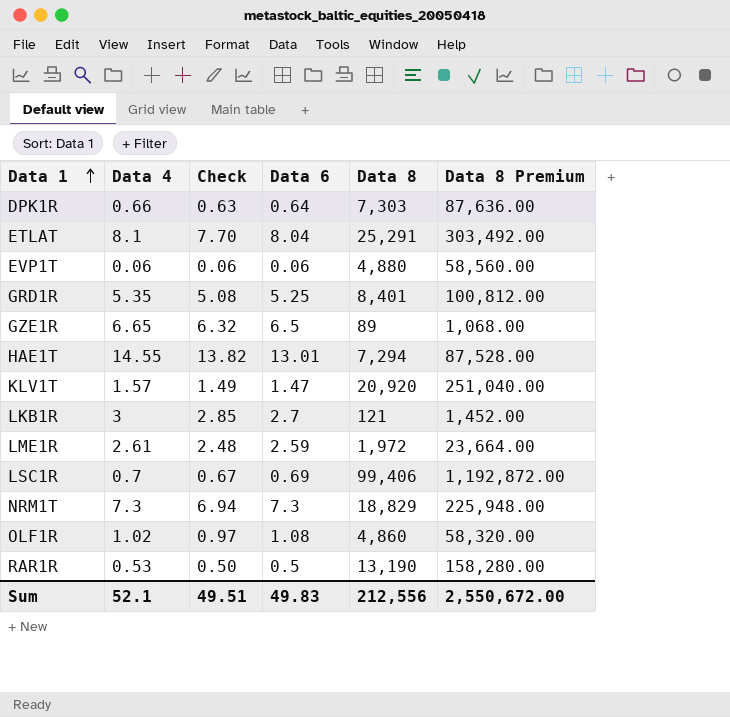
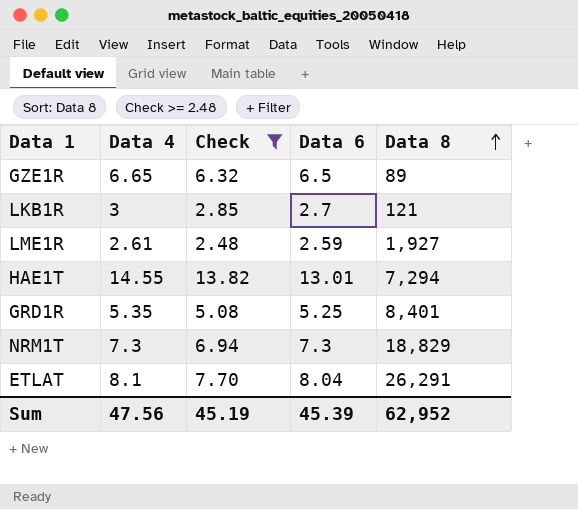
filter: none -> Check >= 2.48
row order: Data 1 ascending -> Data 8 ascending
column Data 8 Premium | formula: [Data 8] * 12 -> none
LME1R | Data 8: 1,972 -> 1,927
ETLAT | Data 8: 25,291 -> 26,291
Sum | Data 4: 52.1 -> 47.56
Sum | Check: 49.51 -> 45.19
Sum | Data 6: 49.83 -> 45.39
Sum | Data 8: 212,556 -> 62,952

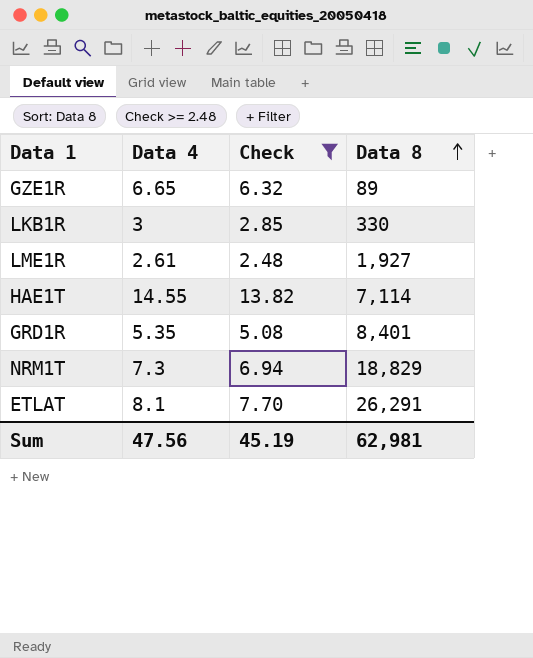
column Data 6 | position: 4 -> none
LKB1R | Data 8: 121 -> 330
HAE1T | Data 8: 7,294 -> 7,114
Sum | Data 8: 62,952 -> 62,981

